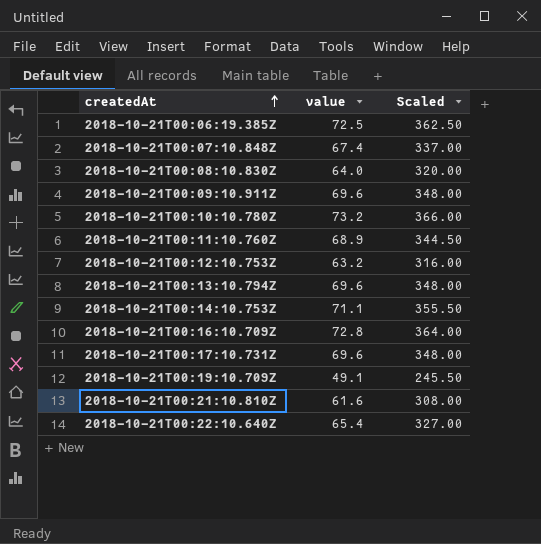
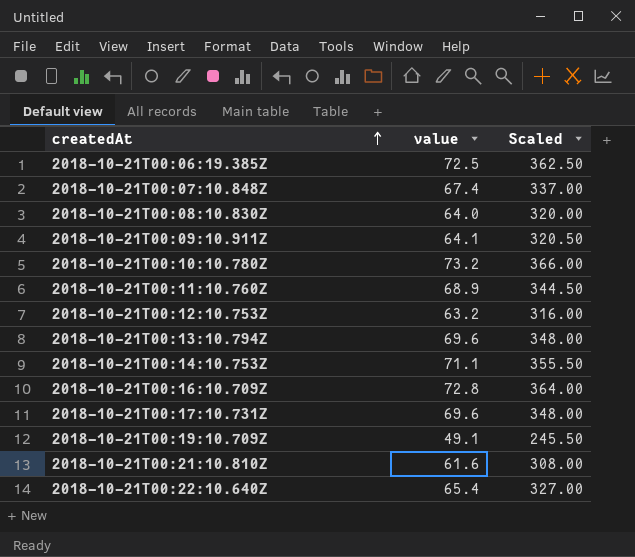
2018-10-21T00:09:10.911Z | value: 69.6 -> 64.1
2018-10-21T00:09:10.911Z | Scaled: 348.00 -> 320.50

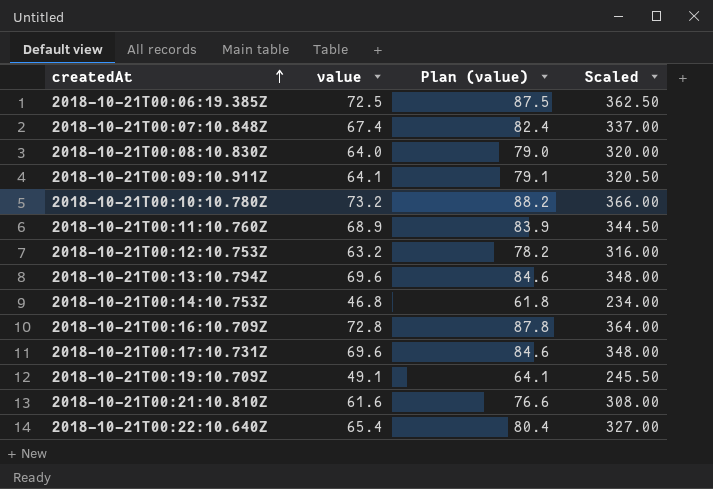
column Plan (value) | formula: none -> [value] + 15
2018-10-21T00:14:10.753Z | value: 71.1 -> 46.8
2018-10-21T00:14:10.753Z | Scaled: 355.50 -> 234.00

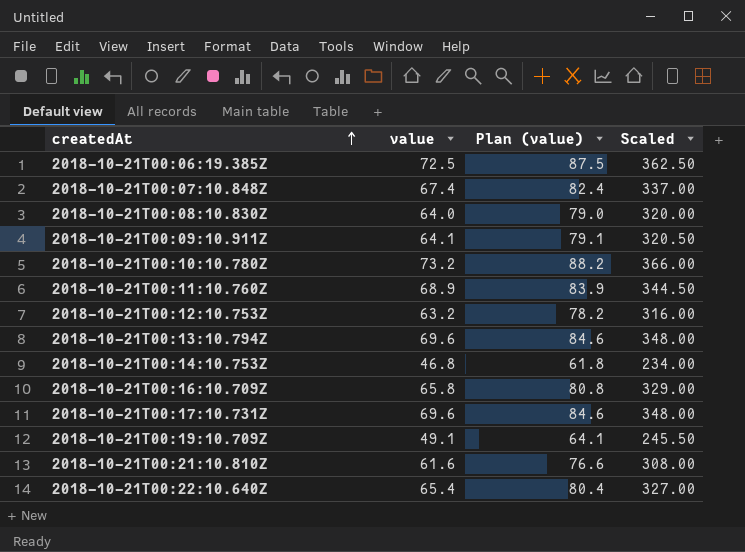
2018-10-21T00:16:10.709Z | value: 72.8 -> 65.8
2018-10-21T00:16:10.709Z | Plan (value): 87.8 -> 80.8
2018-10-21T00:16:10.709Z | Scaled: 364.00 -> 329.00

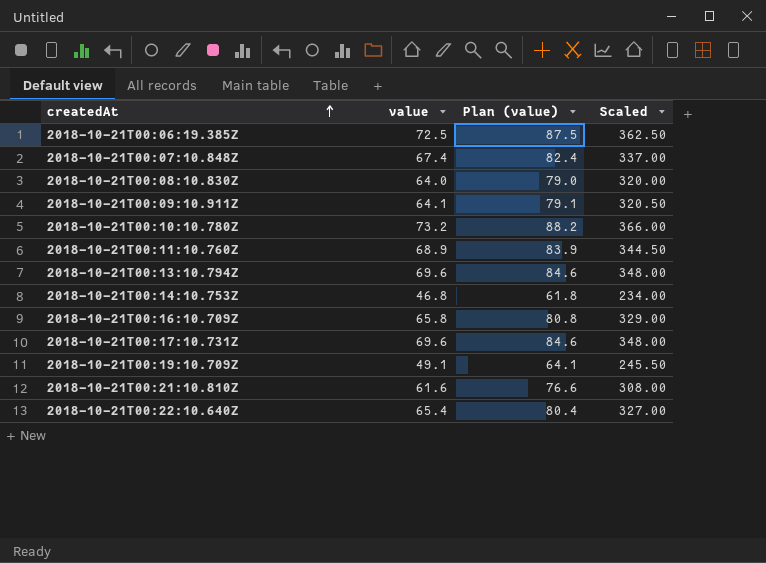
row 2018-10-21T00:12:10.753Z: 63.2 | 78.2 | 316.00 -> none

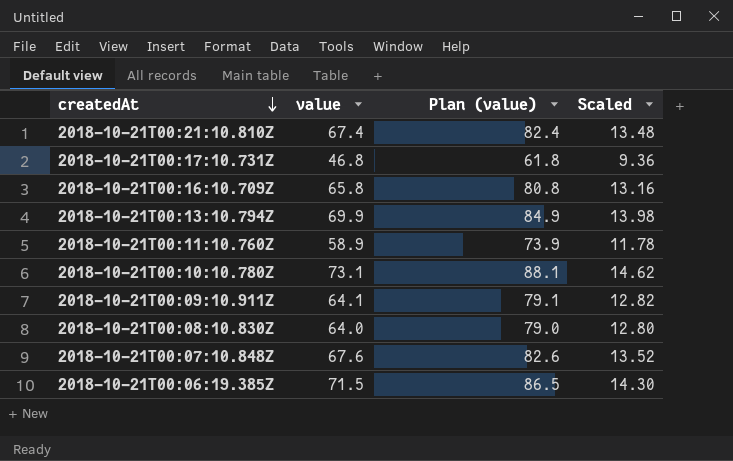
row order: createdAt ascending -> createdAt descending
column Scaled | formula: [value] * 5 -> [value] * 0.2
row 2018-10-21T00:14:10.753Z: 46.8 | 61.8 | 234.00 -> none
row 2018-10-21T00:19:10.709Z: 49.1 | 64.1 | 245.50 -> none
row 2018-10-21T00:22:10.640Z: 65.4 | 80.4 | 327.00 -> none
2018-10-21T00:21:10.810Z | value: 61.6 -> 67.4
2018-10-21T00:21:10.810Z | Plan (value): 76.6 -> 82.4
2018-10-21T00:17:10.731Z | value: 69.6 -> 46.8
2018-10-21T00:17:10.731Z | Plan (value): 84.6 -> 61.8
2018-10-21T00:13:10.794Z | value: 69.6 -> 69.9
2018-10-21T00:13:10.794Z | Plan (value): 84.6 -> 84.9
2018-10-21T00:11:10.760Z | value: 68.9 -> 58.9
2018-10-21T00:11:10.760Z | Plan (value): 83.9 -> 73.9
2018-10-21T00:10:10.780Z | value: 73.2 -> 73.1
2018-10-21T00:10:10.780Z | Plan (value): 88.2 -> 88.1
2018-10-21T00:07:10.848Z | value: 67.4 -> 67.6
2018-10-21T00:07:10.848Z | Plan (value): 82.4 -> 82.6
2018-10-21T00:06:19.385Z | value: 72.5 -> 71.5
2018-10-21T00:06:19.385Z | Plan (value): 87.5 -> 86.5

